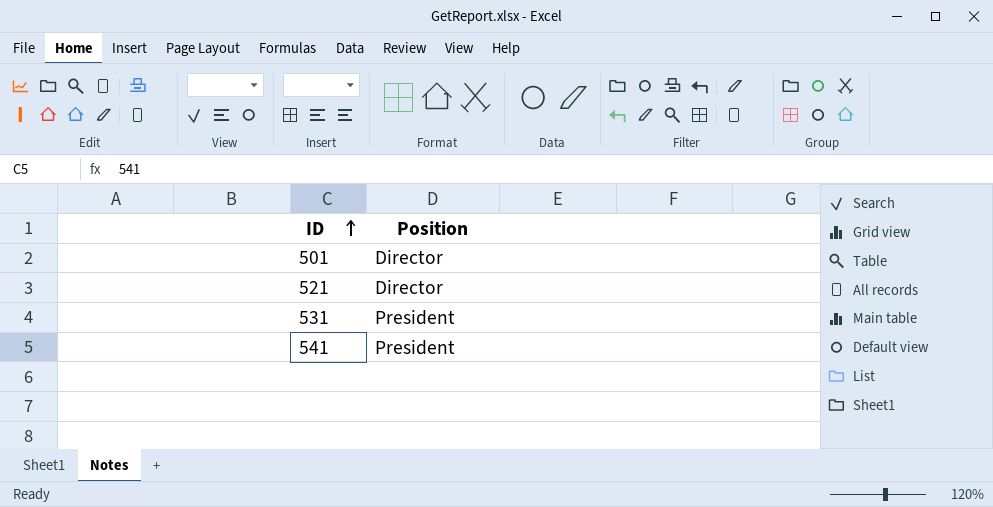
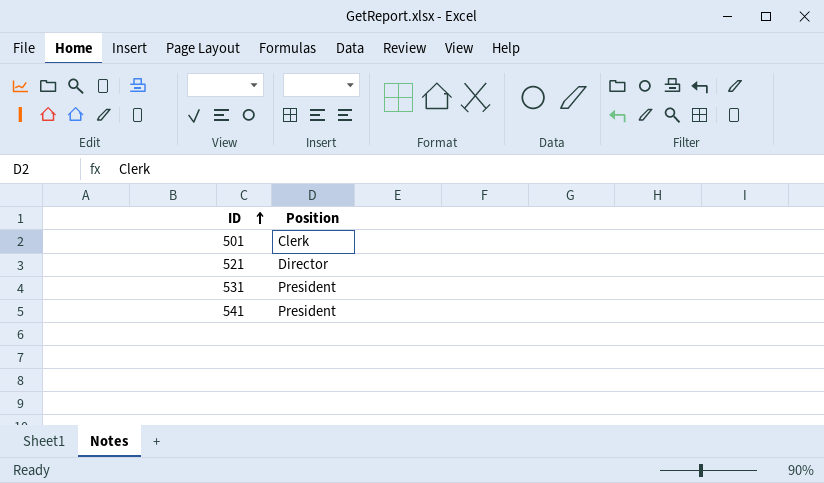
501 | Position: Director -> Clerk

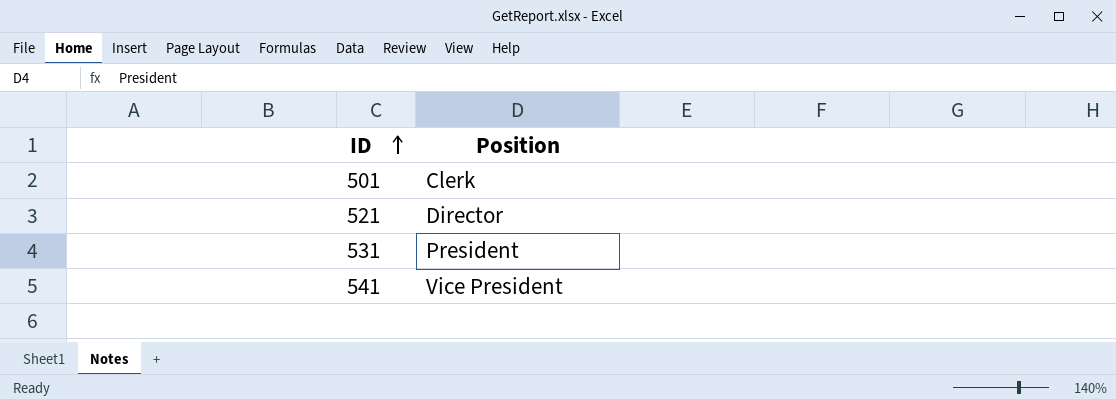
541 | Position: President -> Vice President

